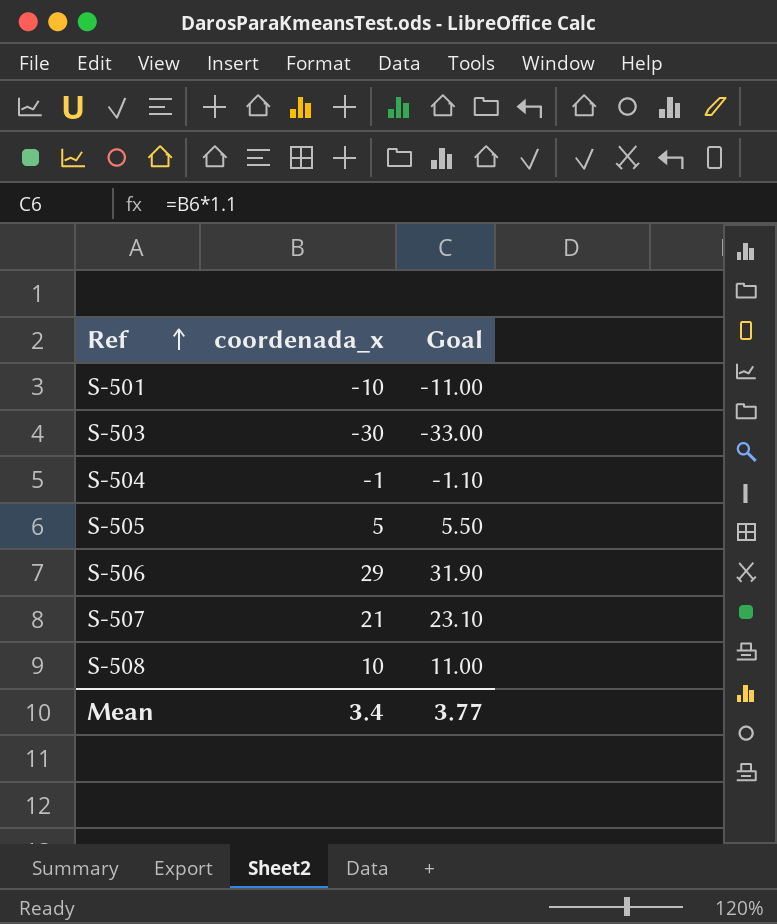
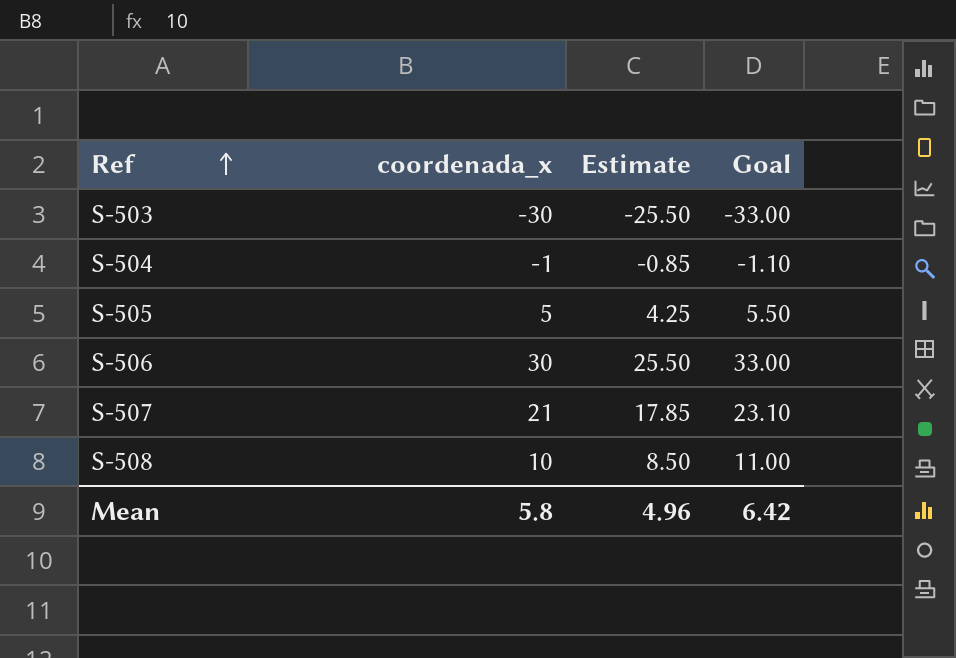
column Estimate | formula: none -> [coordenada_x] * 0.85
row S-501: -10 | -11.00 -> none
S-506 | coordenada_x: 29 -> 30
S-506 | Goal: 31.90 -> 33.00
Mean | coordenada_x: 3.4 -> 5.8
Mean | Goal: 3.77 -> 6.42

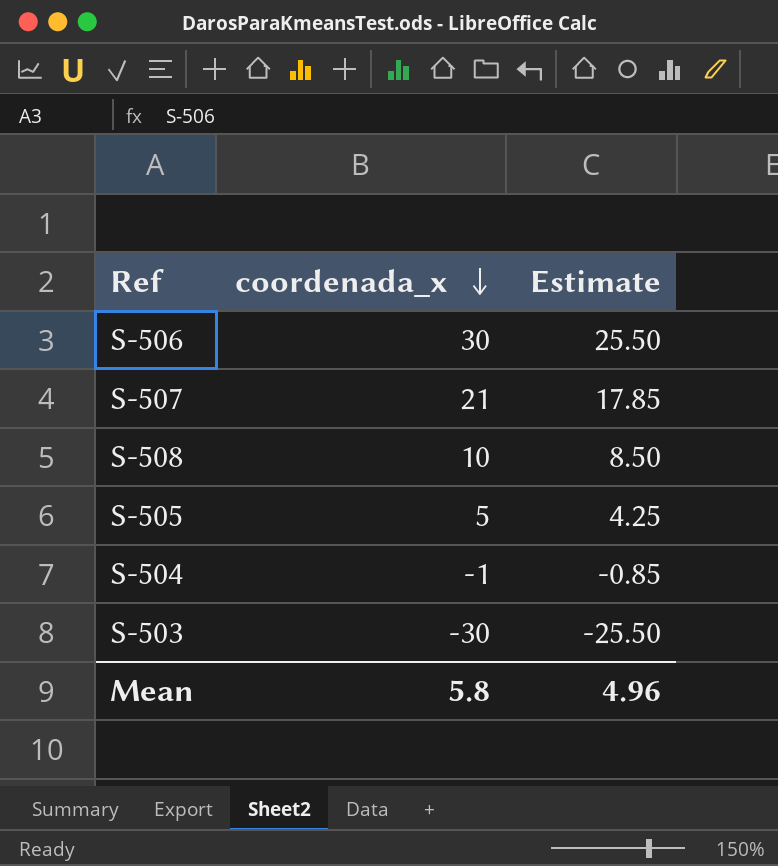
row order: Ref ascending -> coordenada_x descending
column Goal | formula: [coordenada_x] * 1.1 -> none

